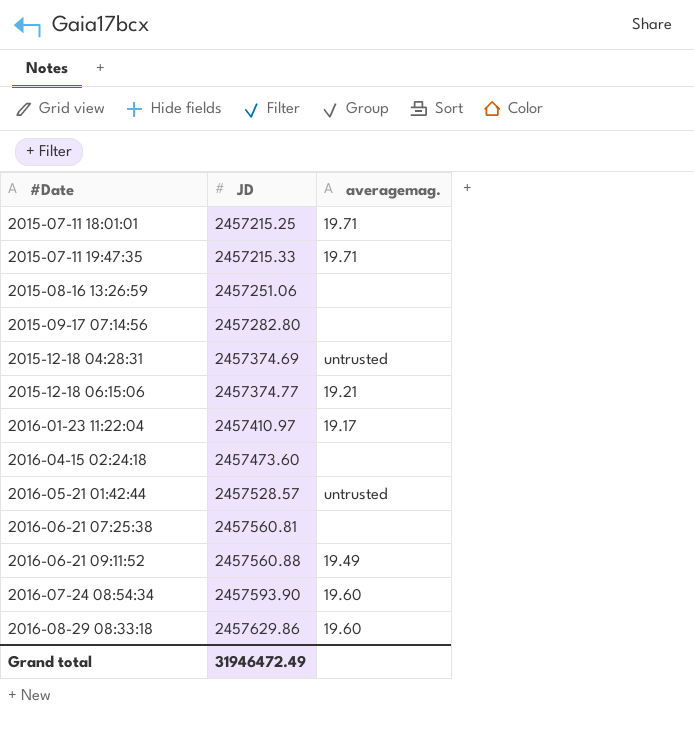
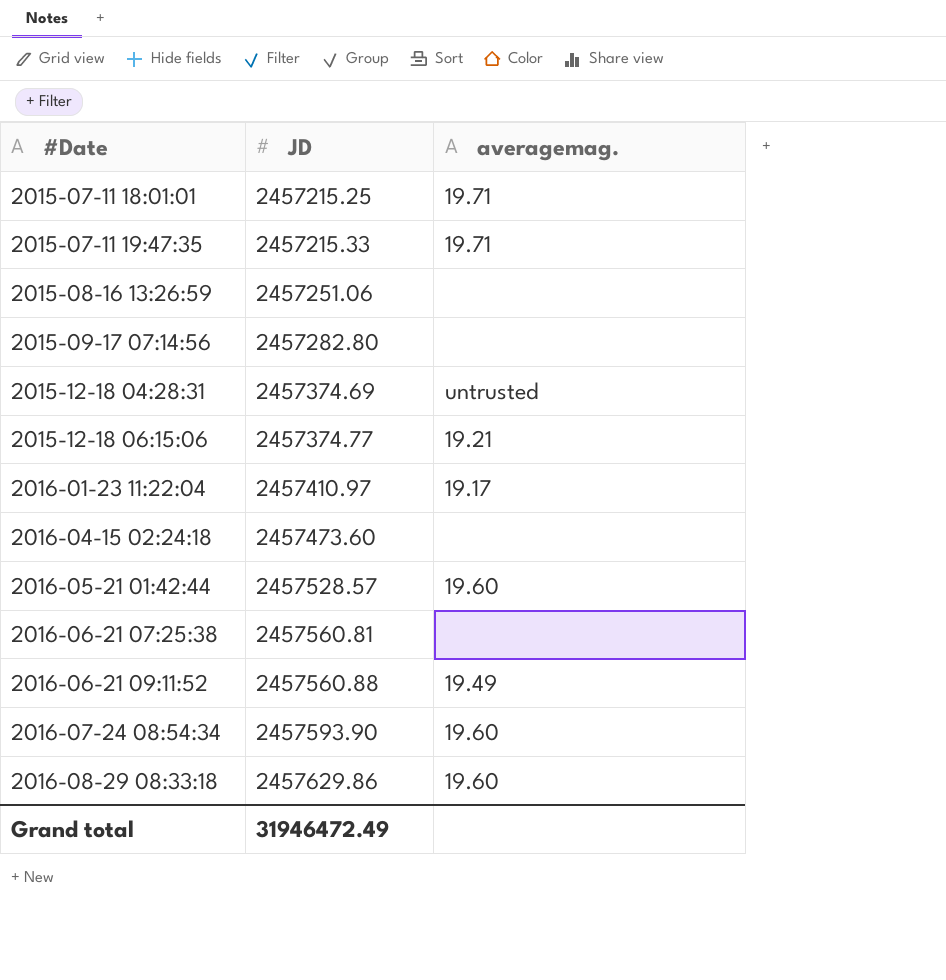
2016-05-21 01:42:44 | averagemag.: untrusted -> 19.60

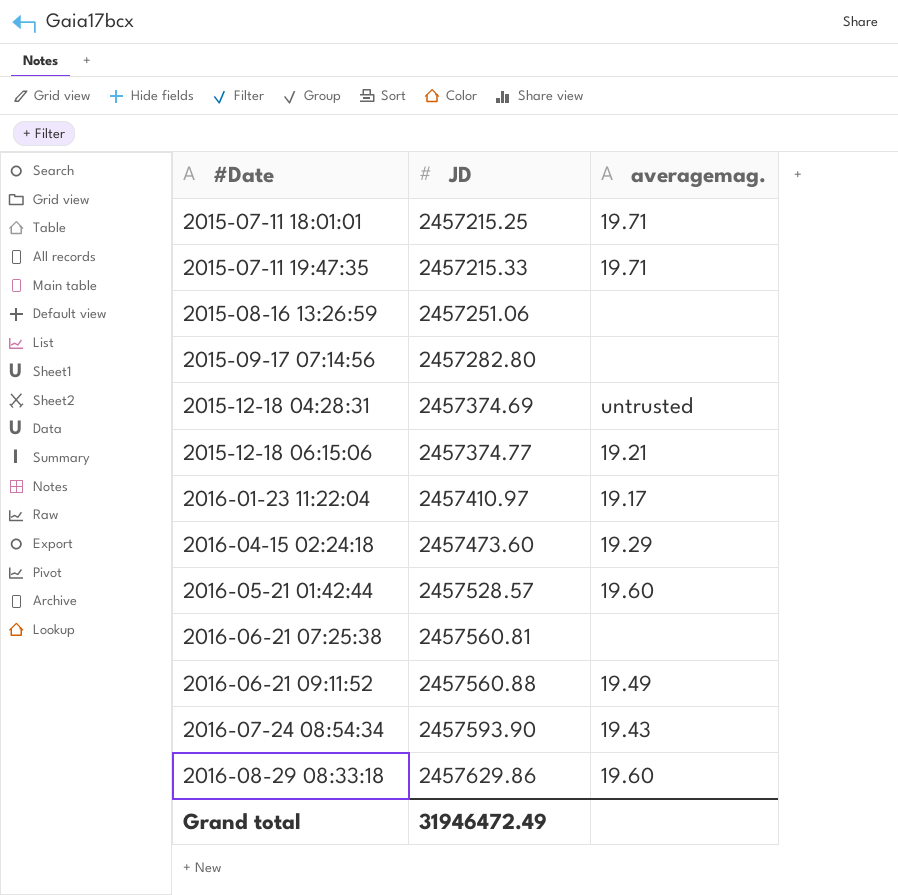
2016-04-15 02:24:18 | averagemag.: none -> 19.29
2016-07-24 08:54:34 | averagemag.: 19.60 -> 19.43

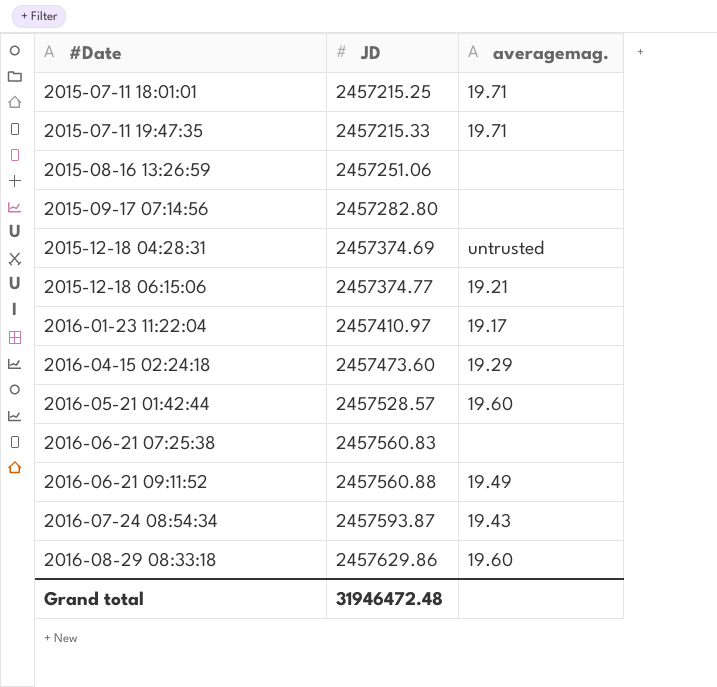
2016-06-21 07:25:38 | JD: 2457560.81 -> 2457560.83
2016-07-24 08:54:34 | JD: 2457593.90 -> 2457593.87
Grand total | JD: 31946472.49 -> 31946472.48

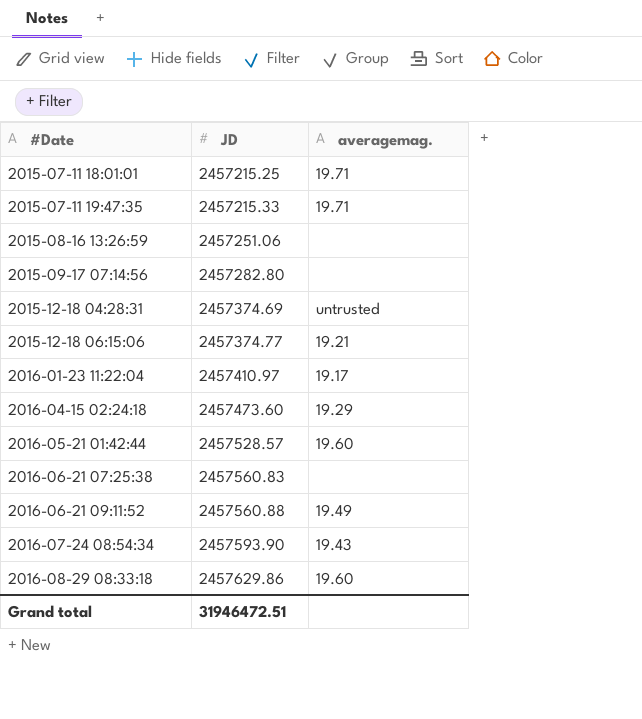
2016-07-24 08:54:34 | JD: 2457593.87 -> 2457593.90
Grand total | JD: 31946472.48 -> 31946472.51

